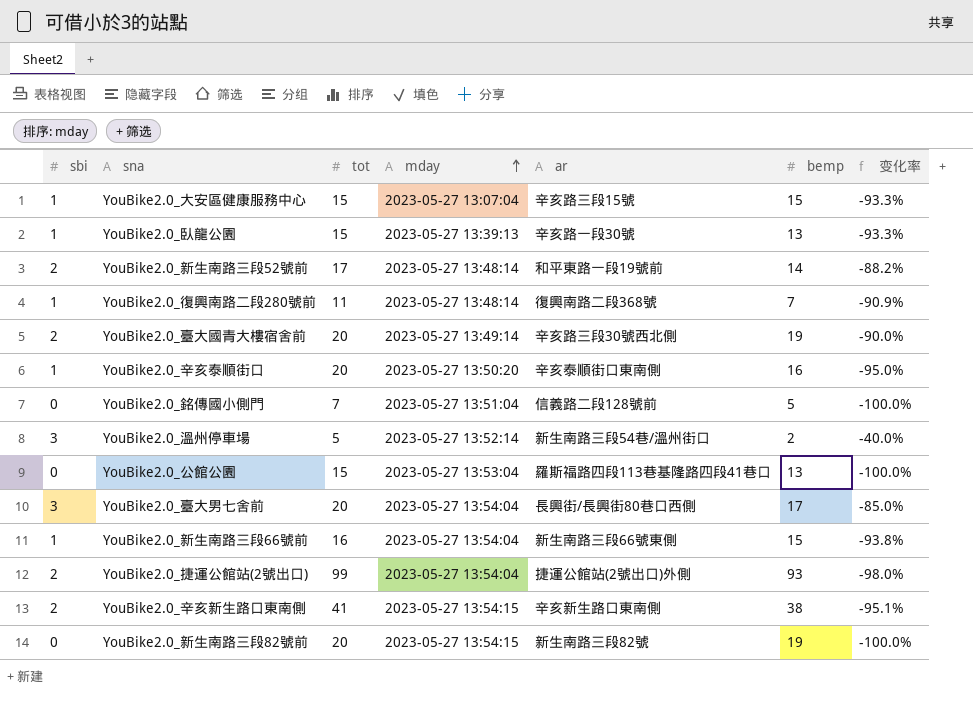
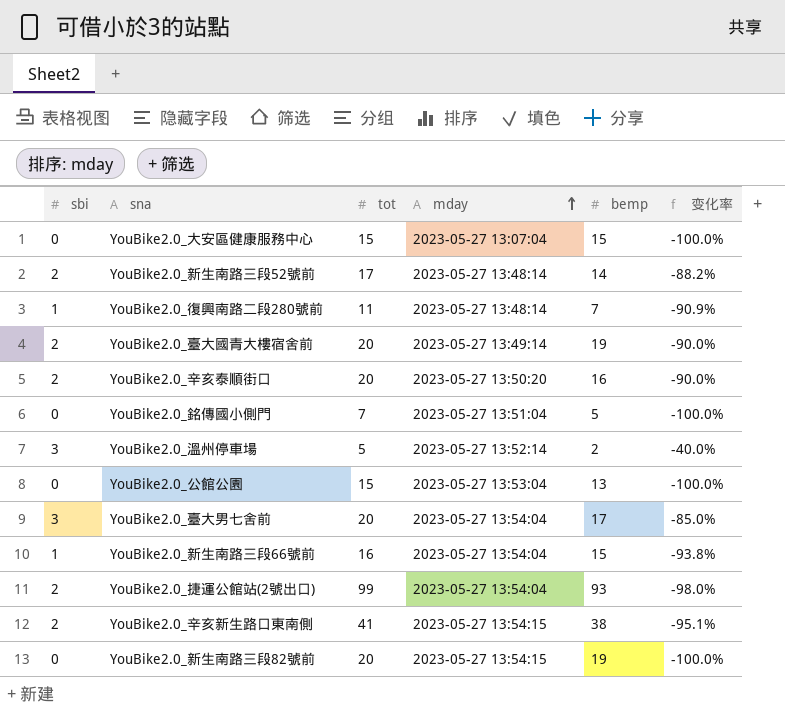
column ar | position: 5 -> none
row YouBike2.0_臥龍公園: 1 | 15 | 2023-05-27 13:39:13 | 辛亥路一段30號 | 13 | -93.3% -> none
YouBike2.0_大安區健康服務中心 | sbi: 1 -> 0
YouBike2.0_大安區健康服務中心 | 变化率: -93.3% -> -100.0%
YouBike2.0_辛亥泰順街口 | sbi: 1 -> 2
YouBike2.0_辛亥泰順街口 | 变化率: -95.0% -> -90.0%

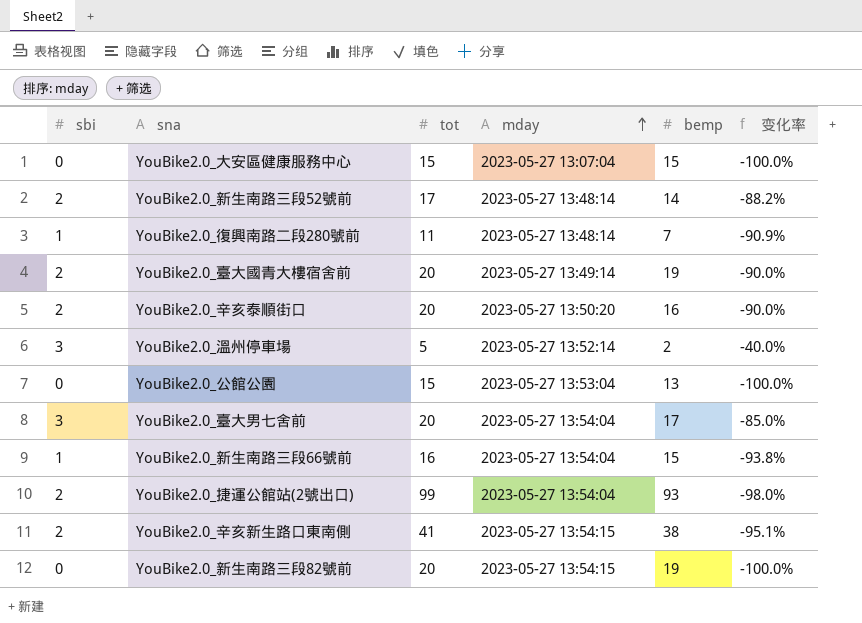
row YouBike2.0_銘傳國小側門: 0 | 7 | 2023-05-27 13:51:04 | 5 | -100.0% -> none

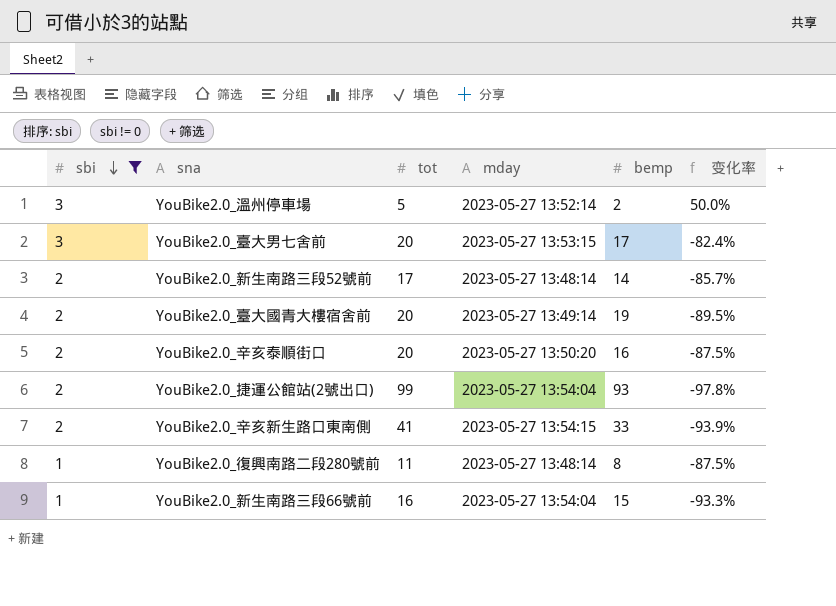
filter: none -> sbi != 0
row order: mday ascending -> sbi descending
column 变化率 | formula: ([sbi] - [tot]) / [tot] -> ([sbi] - [bemp]) / [bemp]
YouBike2.0_臺大男七舍前 | mday: 2023-05-27 13:54:04 -> 2023-05-27 13:53:15
YouBike2.0_辛亥新生路口東南側 | bemp: 38 -> 33
YouBike2.0_復興南路二段280號前 | bemp: 7 -> 8

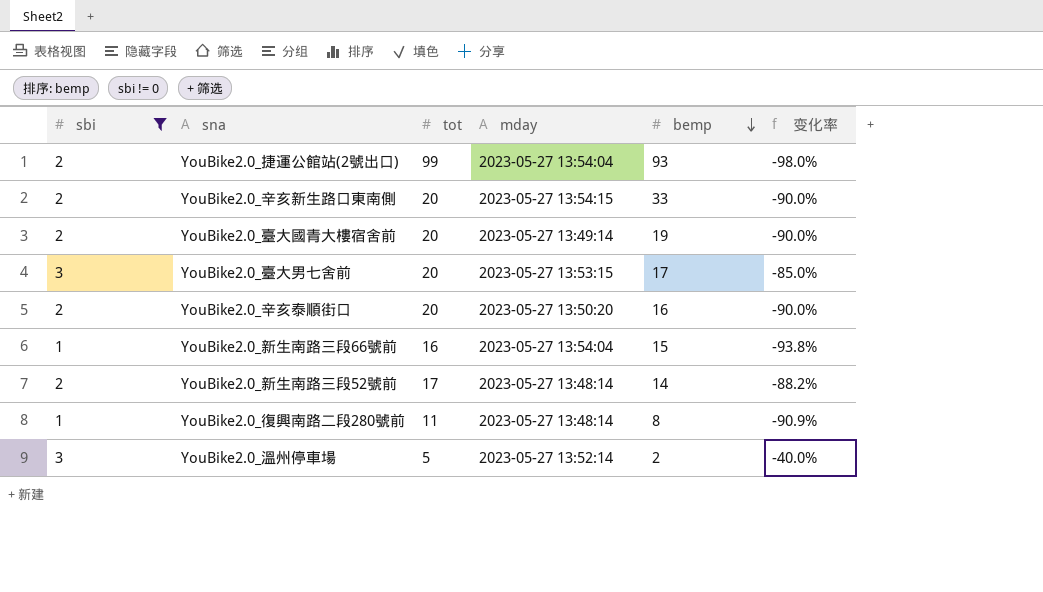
row order: sbi descending -> bemp descending
column 变化率 | formula: ([sbi] - [bemp]) / [bemp] -> ([sbi] - [tot]) / [tot]
YouBike2.0_辛亥新生路口東南側 | tot: 41 -> 20

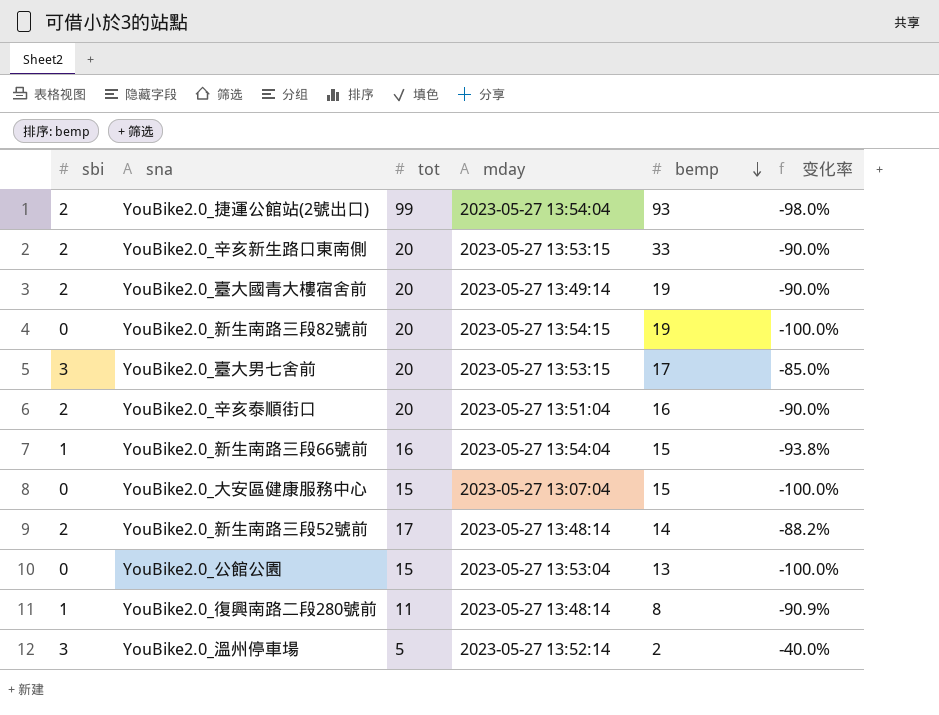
filter: sbi != 0 -> none
YouBike2.0_辛亥新生路口東南側 | mday: 2023-05-27 13:54:15 -> 2023-05-27 13:53:15
YouBike2.0_辛亥泰順街口 | mday: 2023-05-27 13:50:20 -> 2023-05-27 13:51:04

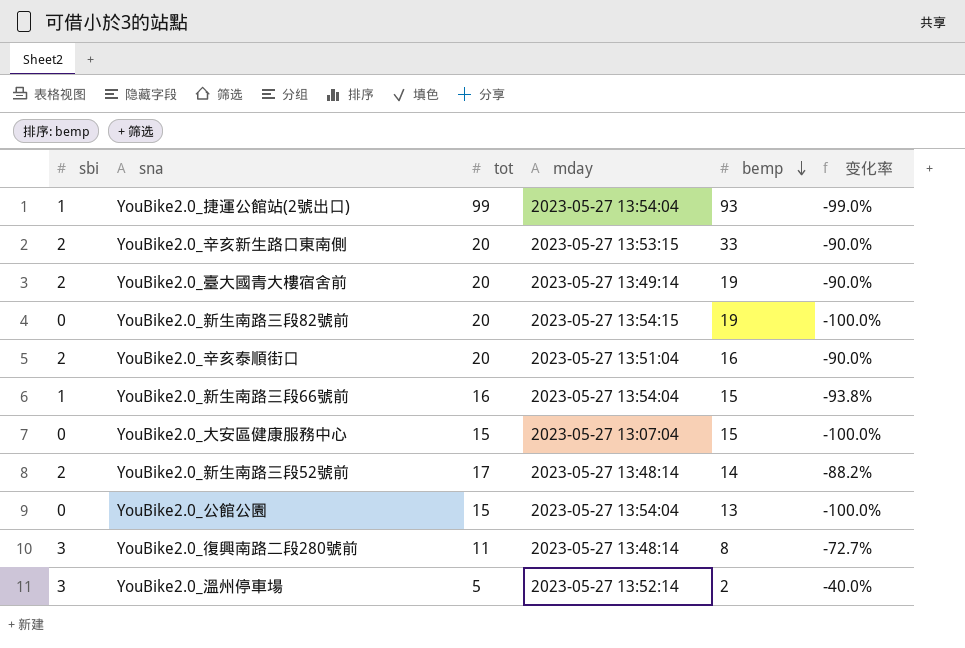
row YouBike2.0_臺大男七舍前: 3 | 20 | 2023-05-27 13:53:15 | 17 | -85.0% -> none
YouBike2.0_捷運公館站(2號出口) | sbi: 2 -> 1
YouBike2.0_捷運公館站(2號出口) | 变化率: -98.0% -> -99.0%
YouBike2.0_公館公園 | mday: 2023-05-27 13:53:04 -> 2023-05-27 13:54:04
YouBike2.0_復興南路二段280號前 | sbi: 1 -> 3
YouBike2.0_復興南路二段280號前 | 变化率: -90.9% -> -72.7%

